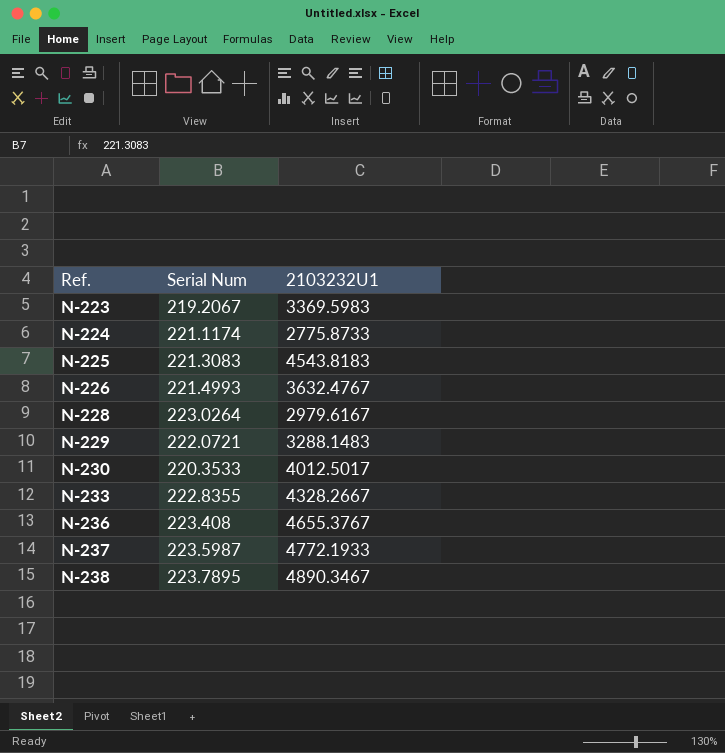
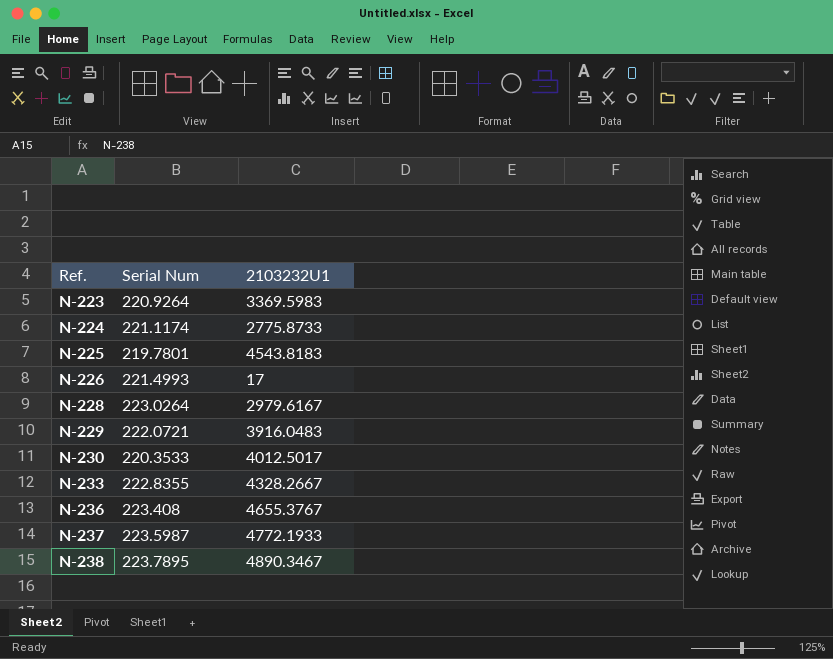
N-223 | Serial Num: 219.2067 -> 220.9264
N-225 | Serial Num: 221.3083 -> 219.7801
N-226 | 2103232U1: 3632.4767 -> 17
N-229 | 2103232U1: 3288.1483 -> 3916.0483

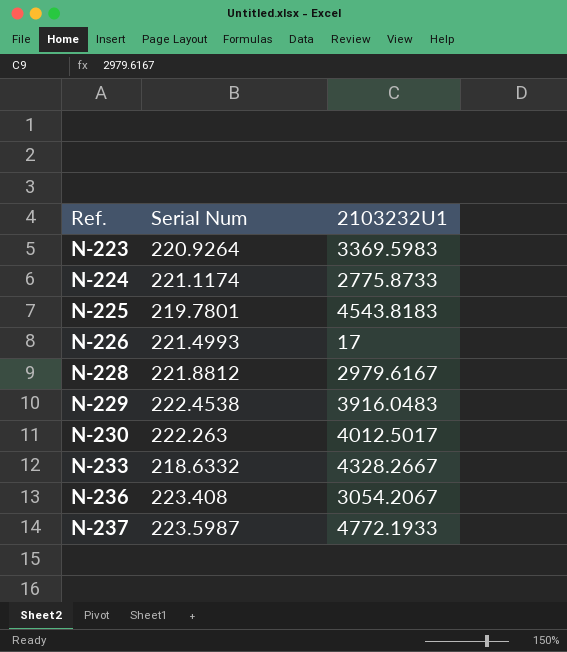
row N-238: 223.7895 | 4890.3467 -> none
N-228 | Serial Num: 223.0264 -> 221.8812
N-229 | Serial Num: 222.0721 -> 222.4538
N-230 | Serial Num: 220.3533 -> 222.263
N-233 | Serial Num: 222.8355 -> 218.6332
N-236 | 2103232U1: 4655.3767 -> 3054.2067

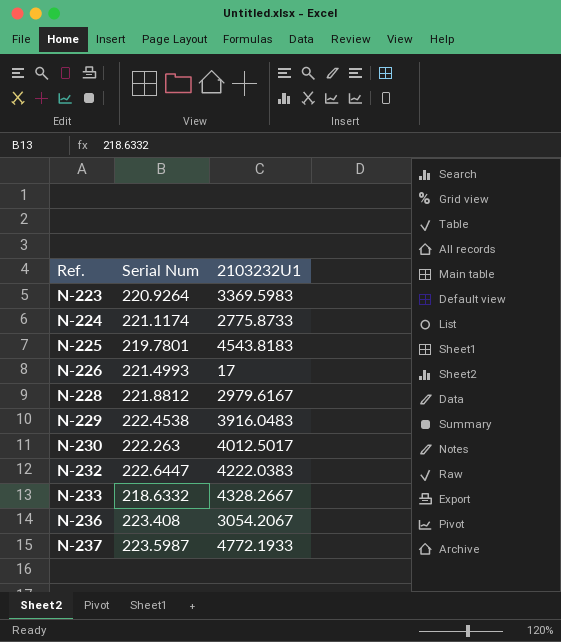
row N-232: none -> 222.6447 | 4222.0383

